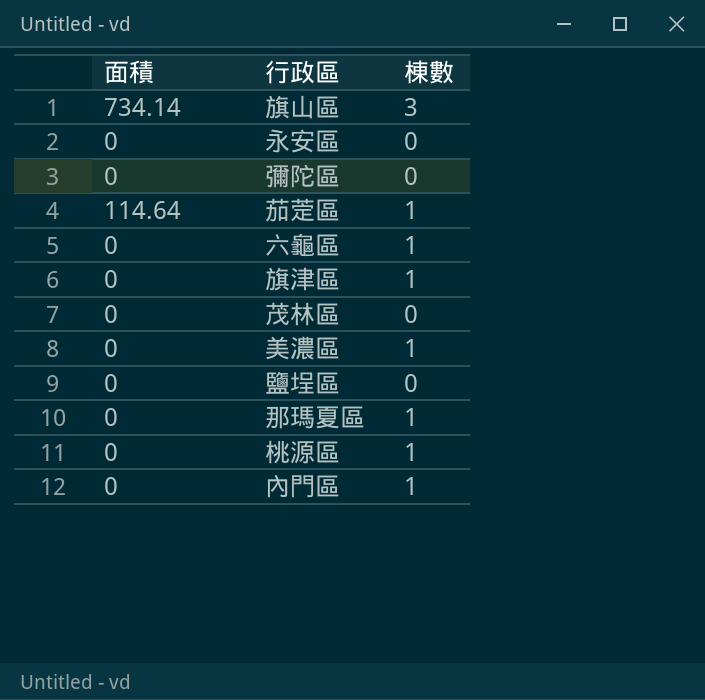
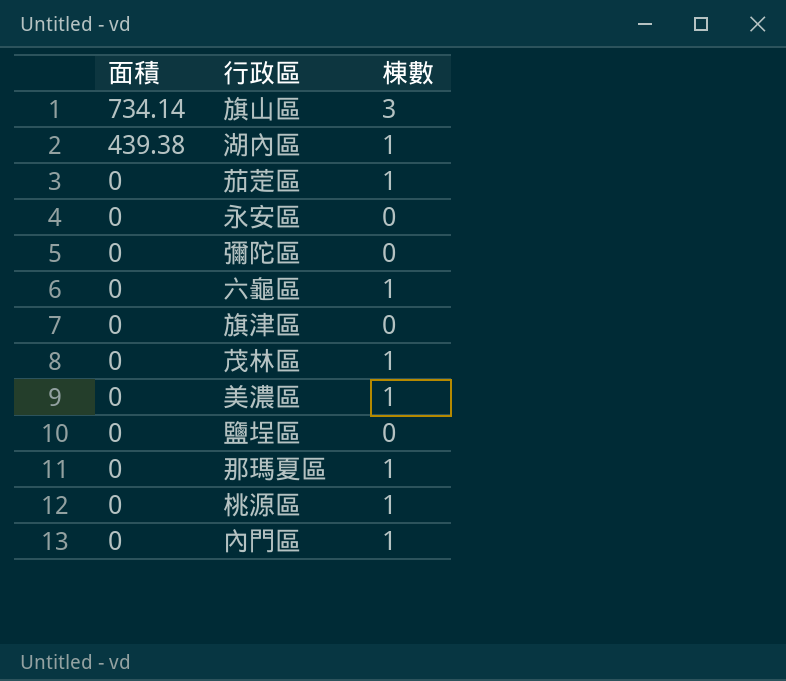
row order: none -> 面積 descending
row 湖內區: none -> 439.38 | 1
茄萣區 | 面積: 114.64 -> 0
旗津區 | 棟數: 1 -> 0
茂林區 | 棟數: 0 -> 1

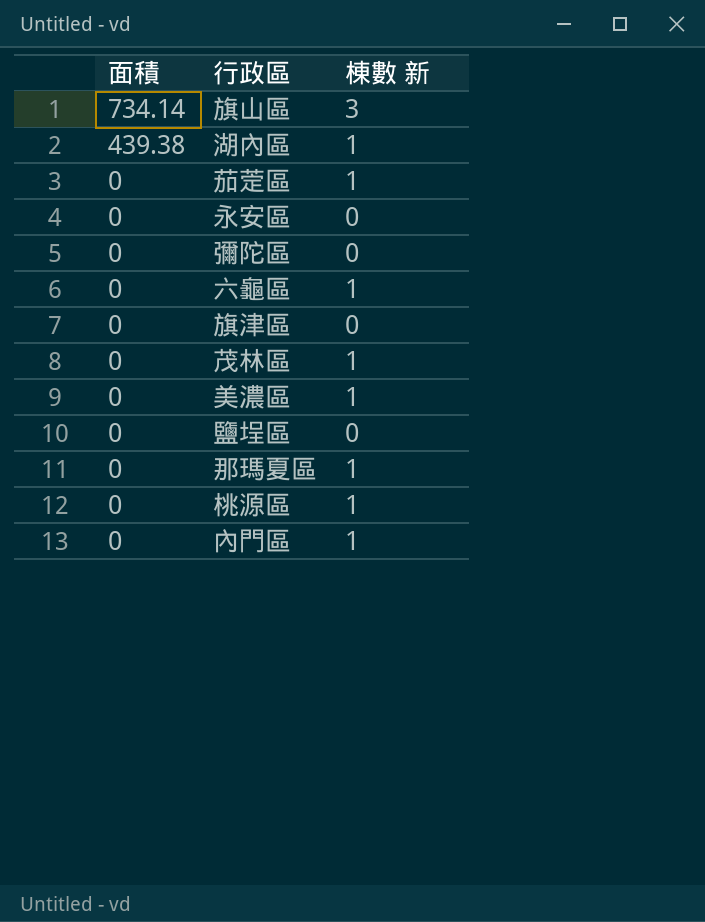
column name: 棟數 -> 棟數 新

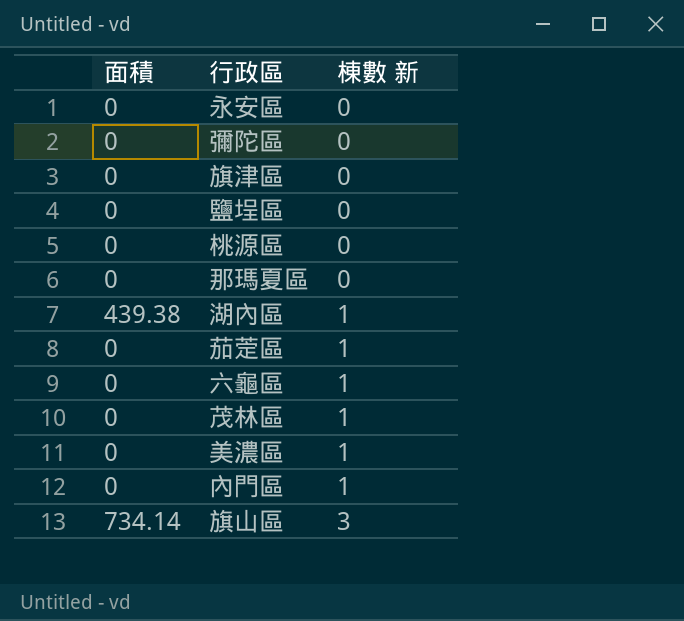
row order: 面積 descending -> 棟數 新 ascending
桃源區 | 棟數 新: 1 -> 0
那瑪夏區 | 棟數 新: 1 -> 0

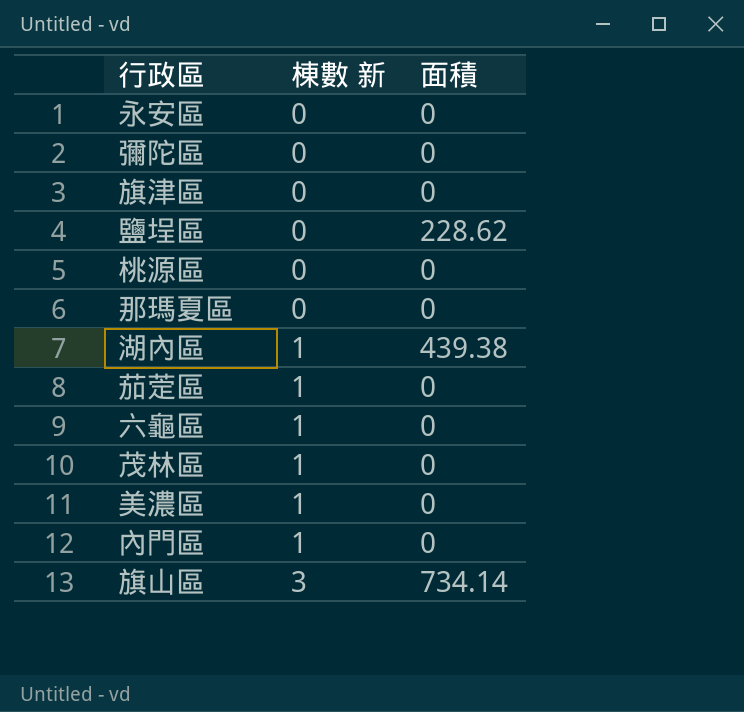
column 面積 | position: 1 -> 3
鹽埕區 | 面積: 0 -> 228.62

